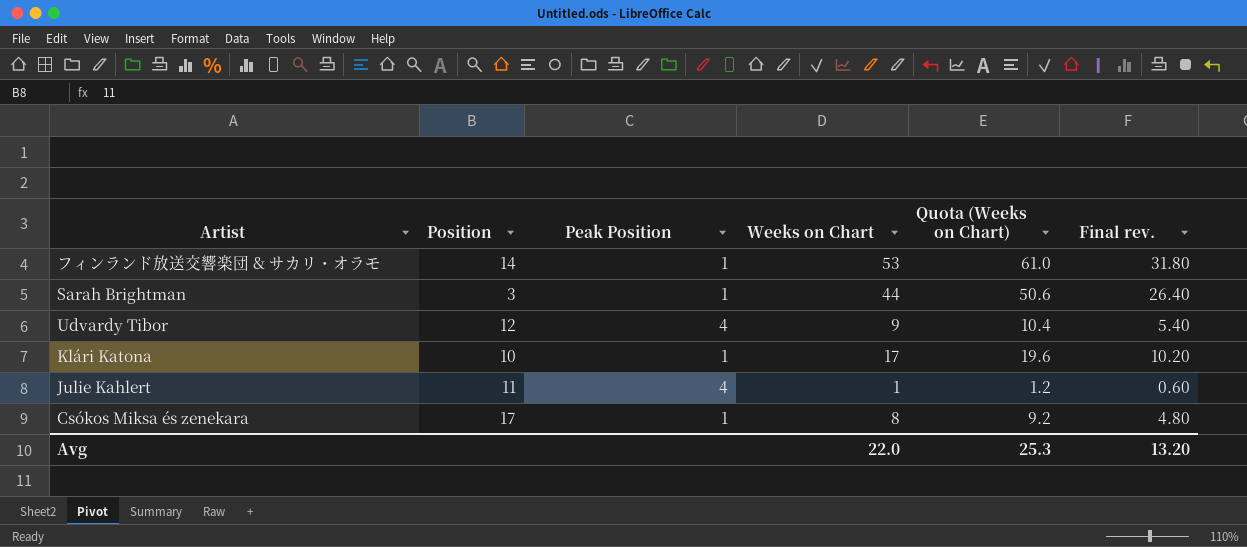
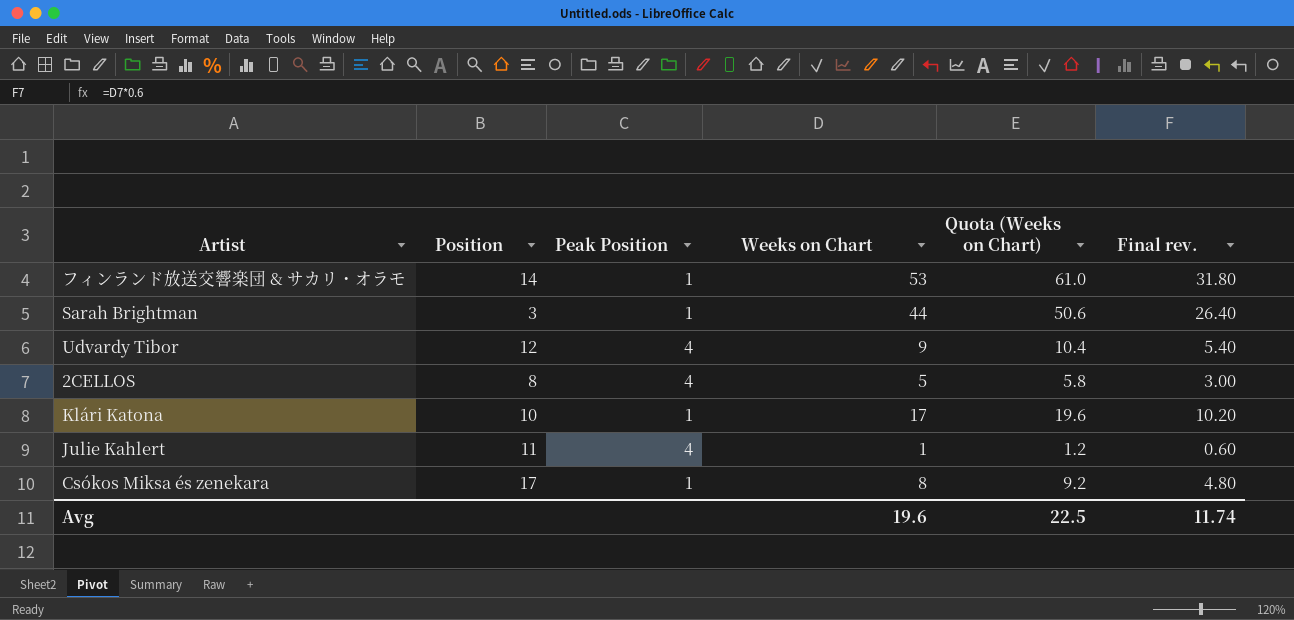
row 2CELLOS: none -> 8 | 4 | 5 | 5.8 | 3.00
Avg | Weeks on Chart: 22.0 -> 19.6
Avg | Quota (Weeks on Chart): 25.3 -> 22.5
Avg | Final rev.: 13.20 -> 11.74

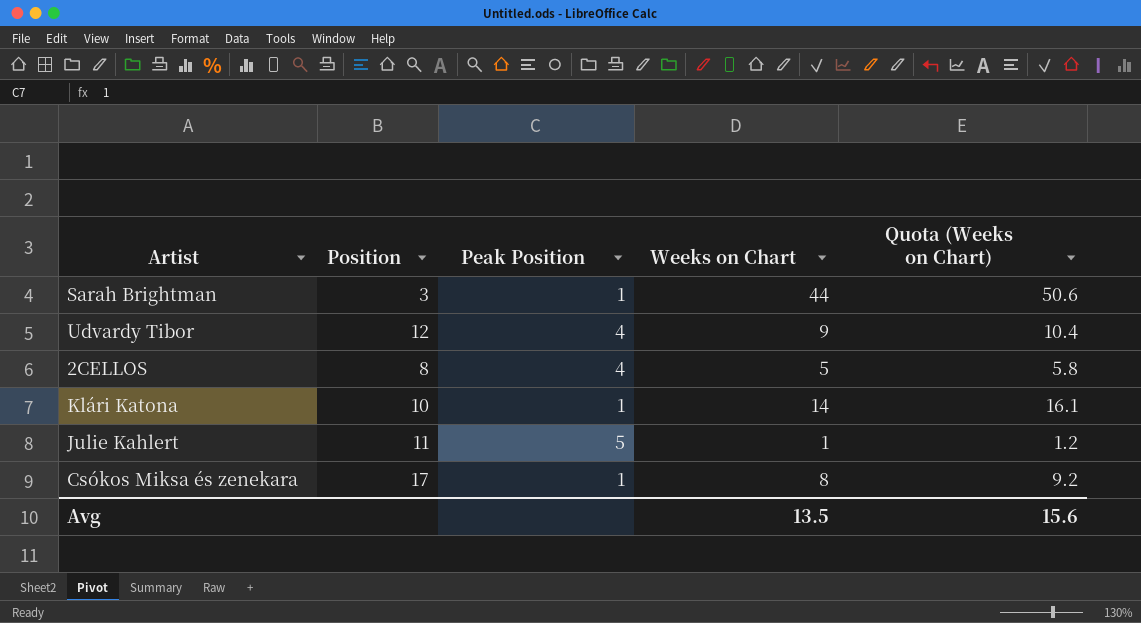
column Final rev. | formula: [Weeks on Chart] * 0.6 -> none
row フィンランド放送交響楽団 & サカリ・オラモ: 14 | 1 | 53 | 61.0 | 31.80 -> none
Klári Katona | Weeks on Chart: 17 -> 14
Klári Katona | Quota (Weeks on Chart): 19.6 -> 16.1
Julie Kahlert | Peak Position: 4 -> 5
Avg | Weeks on Chart: 19.6 -> 13.5
Avg | Quota (Weeks on Chart): 22.5 -> 15.6

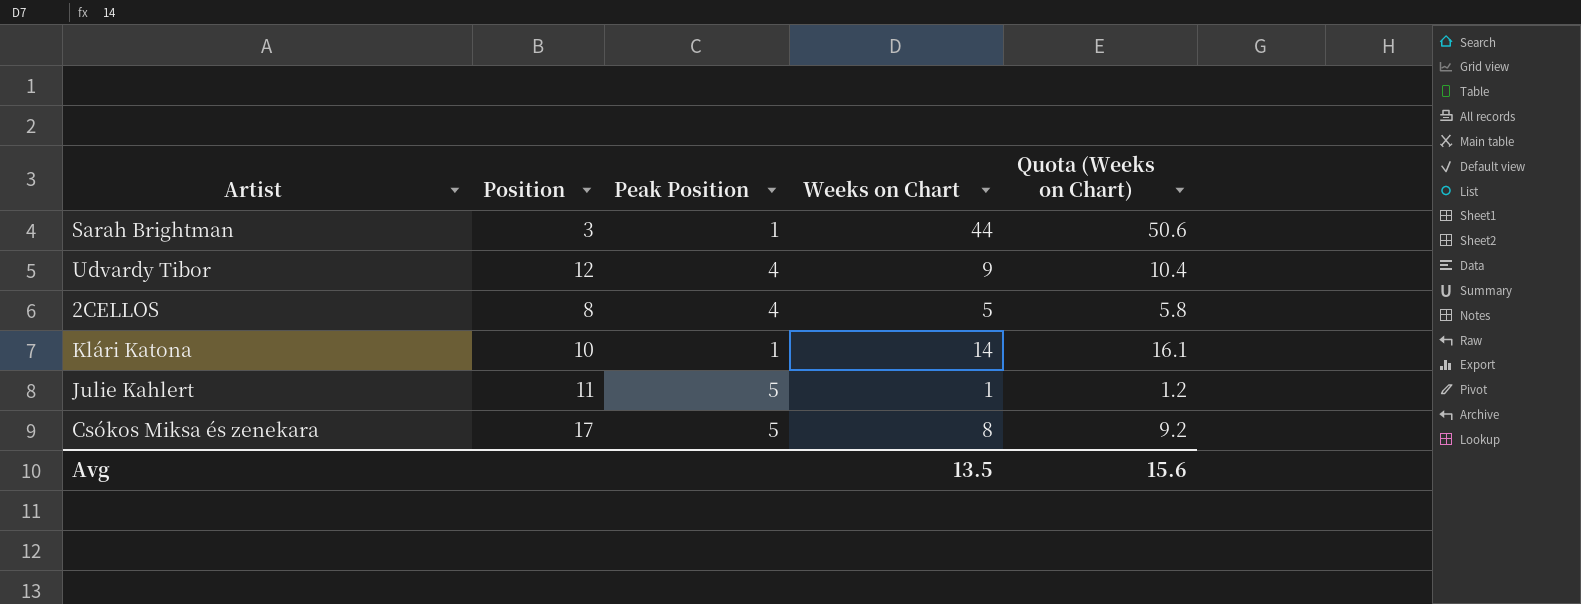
Csókos Miksa és zenekara | Peak Position: 1 -> 5

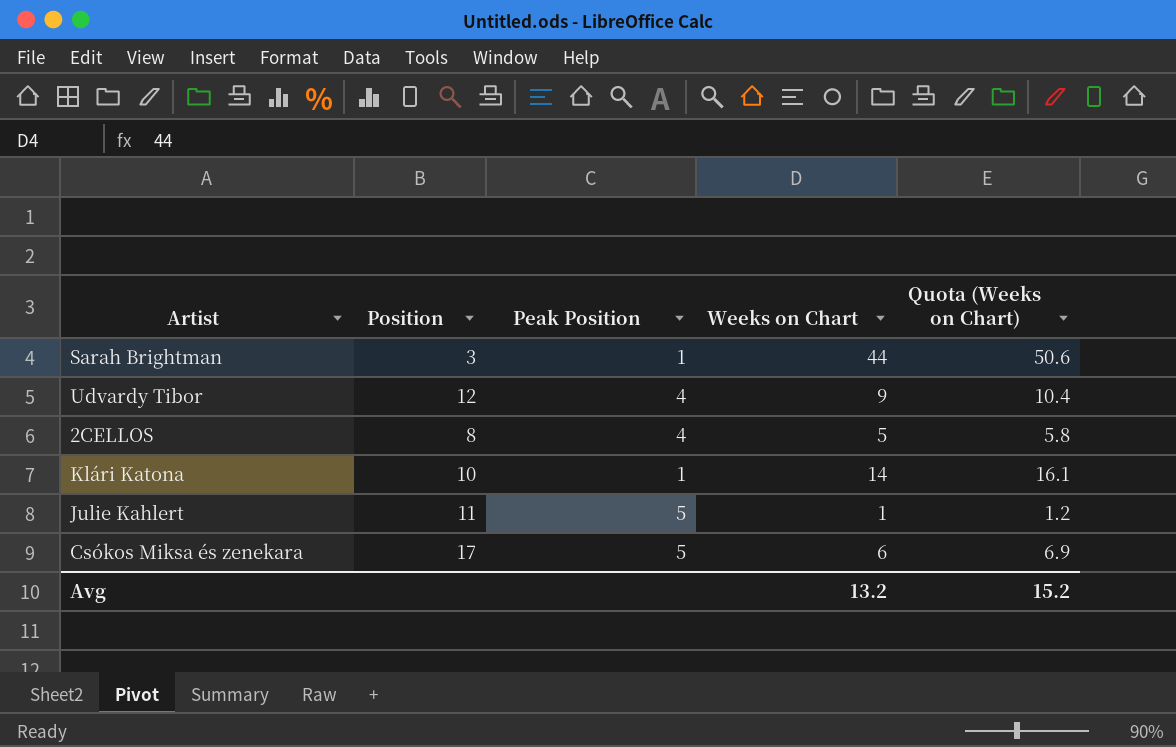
Csókos Miksa és zenekara | Weeks on Chart: 8 -> 6
Csókos Miksa és zenekara | Quota (Weeks on Chart): 9.2 -> 6.9
Avg | Weeks on Chart: 13.5 -> 13.2
Avg | Quota (Weeks on Chart): 15.6 -> 15.2

